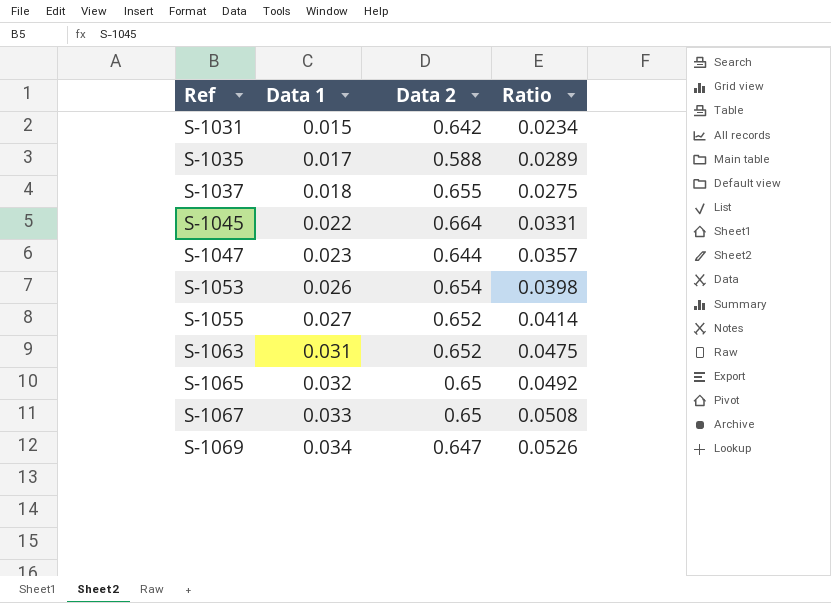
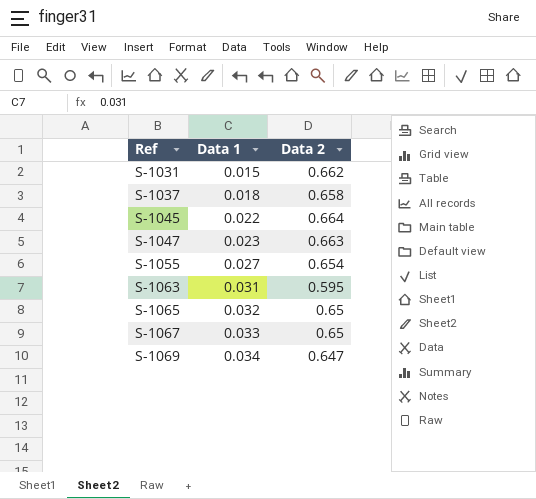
column Ratio | formula: [Data 1] / [Data 2] -> none
row S-1035: 0.017 | 0.588 | 0.0289 -> none
row S-1053: 0.026 | 0.654 | 0.0398 -> none
S-1031 | Data 2: 0.642 -> 0.662
S-1037 | Data 2: 0.655 -> 0.658
S-1047 | Data 2: 0.644 -> 0.663
S-1055 | Data 2: 0.652 -> 0.654
S-1063 | Data 2: 0.652 -> 0.595

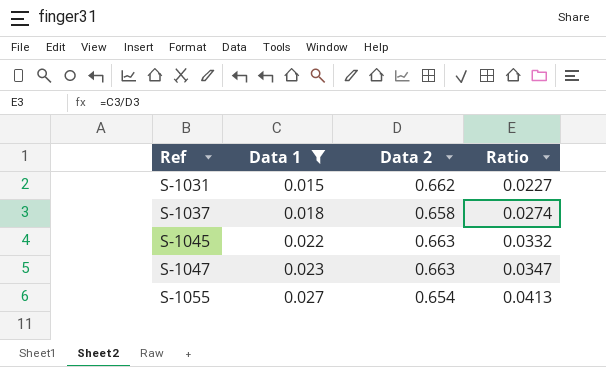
filter: none -> Data 1 <= 0.027
column Ratio | formula: none -> [Data 1] / [Data 2]
S-1045 | Data 2: 0.664 -> 0.663

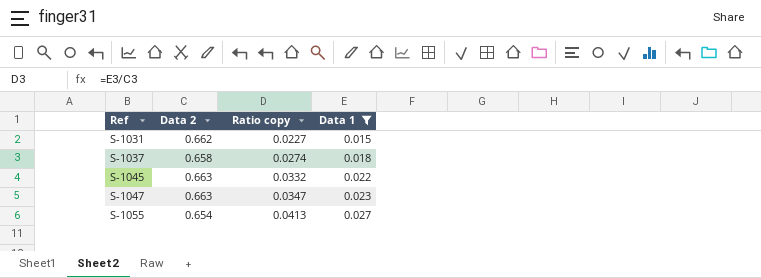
column name: Ratio -> Ratio copy
column Data 1 | position: 2 -> 4

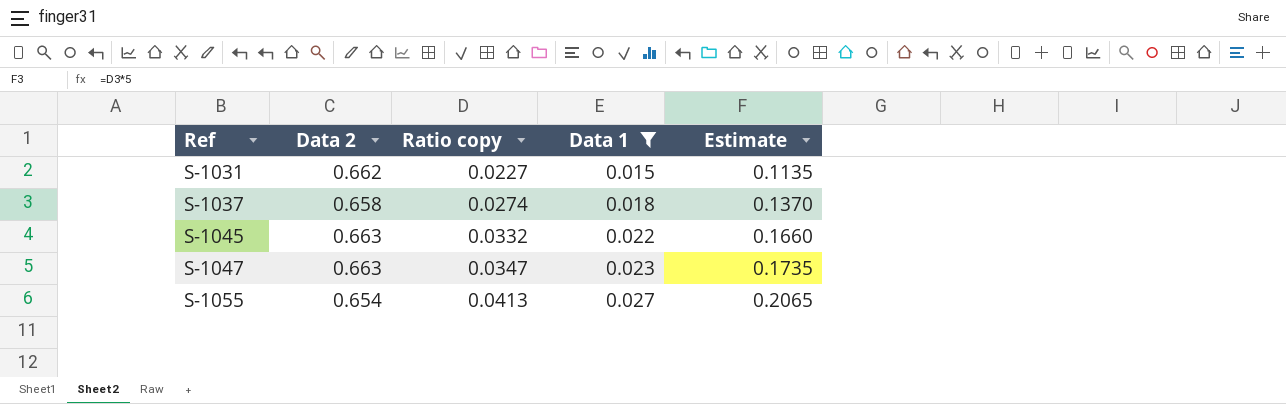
column Estimate | formula: none -> [Ratio copy] * 5

